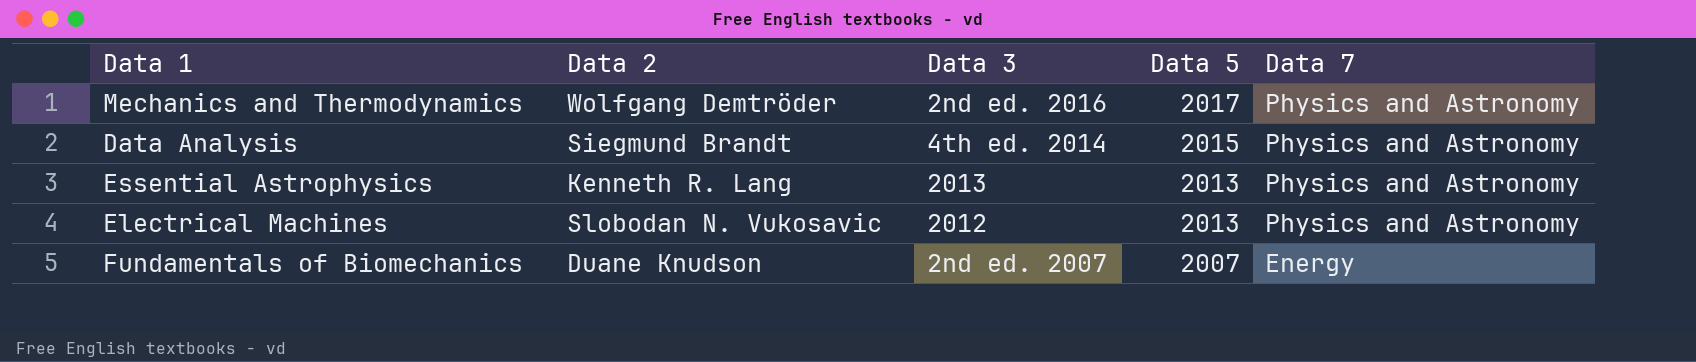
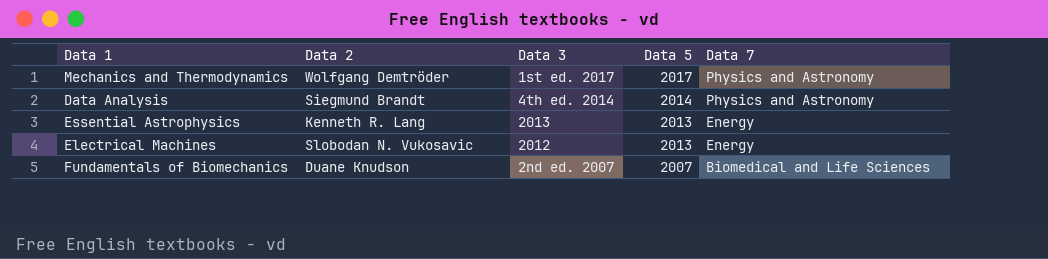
Mechanics and Thermodynamics | Data 3: 2nd ed. 2016 -> 1st ed. 2017
Data Analysis | Data 5: 2015 -> 2014
Essential Astrophysics | Data 7: Physics and Astronomy -> Energy
Electrical Machines | Data 7: Physics and Astronomy -> Energy
Fundamentals of Biomechanics | Data 7: Energy -> Biomedical and Life Sciences

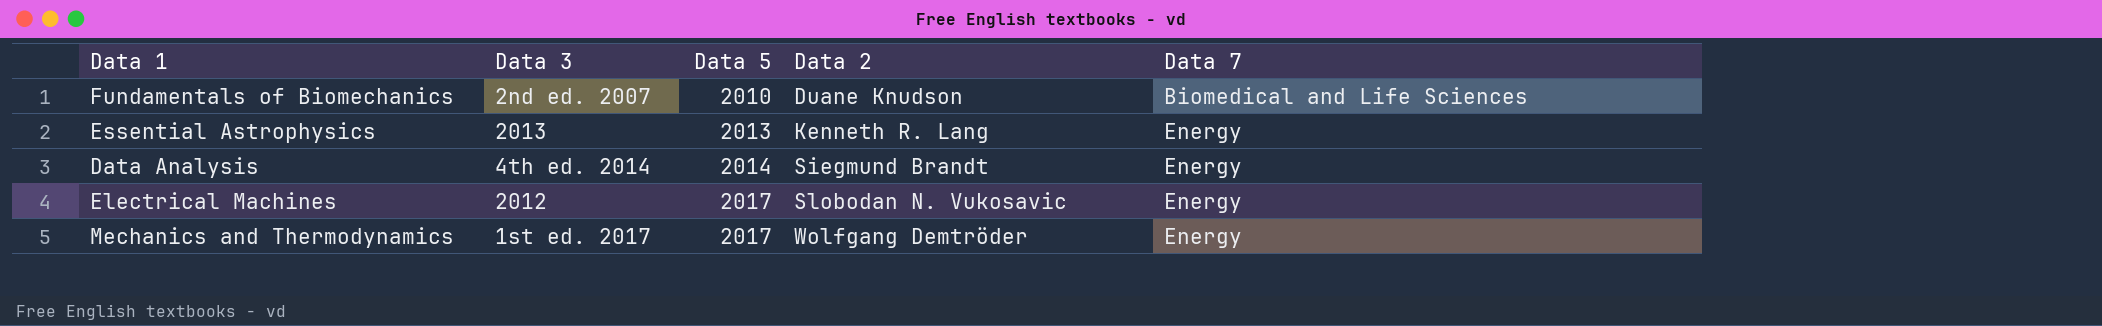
row order: Data 5 descending -> Data 5 ascending
column Data 2 | position: 2 -> 4
Fundamentals of Biomechanics | Data 5: 2007 -> 2010
Data Analysis | Data 7: Physics and Astronomy -> Energy
Electrical Machines | Data 5: 2013 -> 2017
Mechanics and Thermodynamics | Data 7: Physics and Astronomy -> Energy

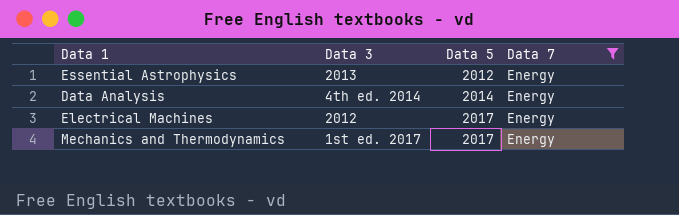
filter: none -> Data 7 = Energy
column Data 2 | position: 4 -> none
Essential Astrophysics | Data 5: 2013 -> 2012

